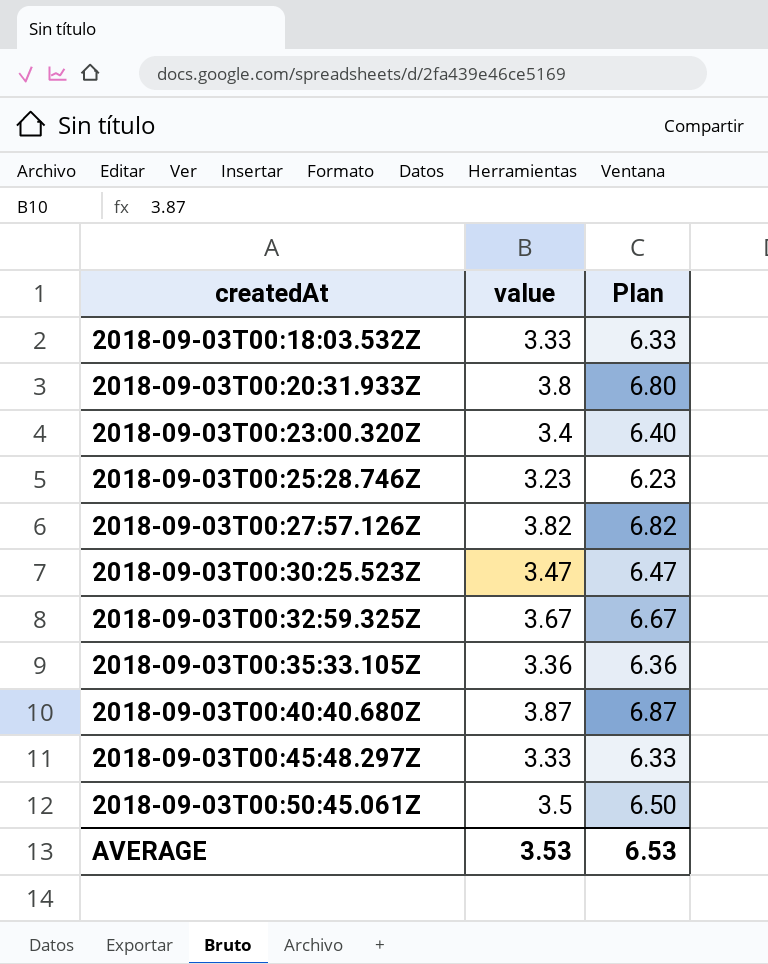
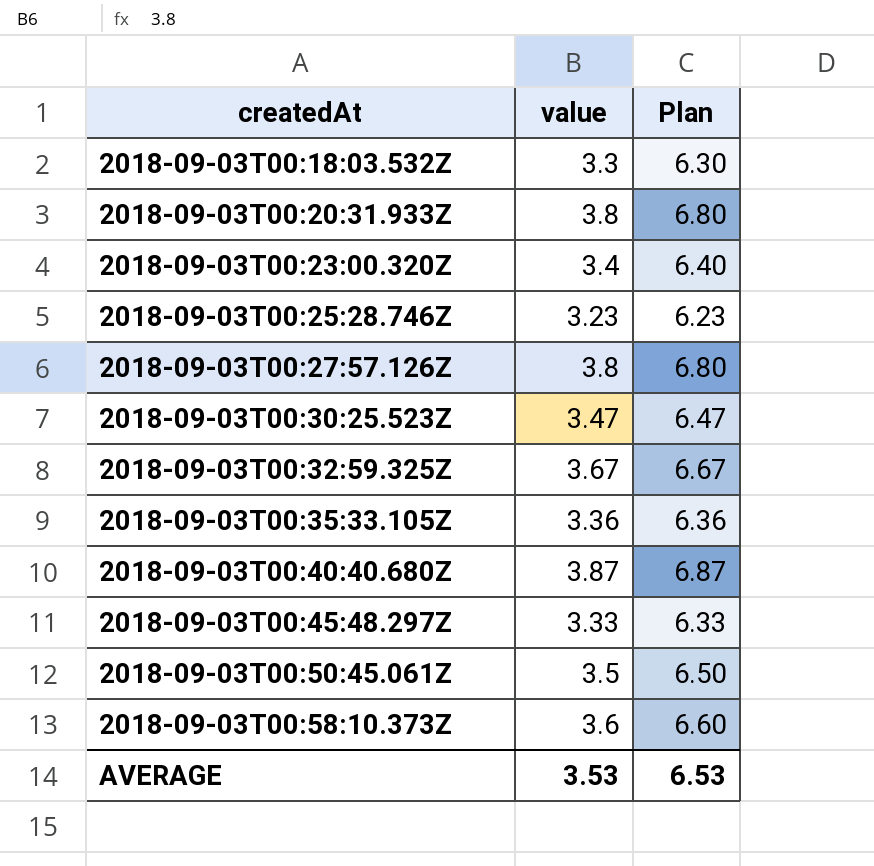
2018-09-03T00:18:03.532Z | value: 3.33 -> 3.3
2018-09-03T00:18:03.532Z | Plan: 6.33 -> 6.30
2018-09-03T00:27:57.126Z | value: 3.82 -> 3.8
2018-09-03T00:27:57.126Z | Plan: 6.82 -> 6.80
row 2018-09-03T00:58:10.373Z: none -> 3.6 | 6.60

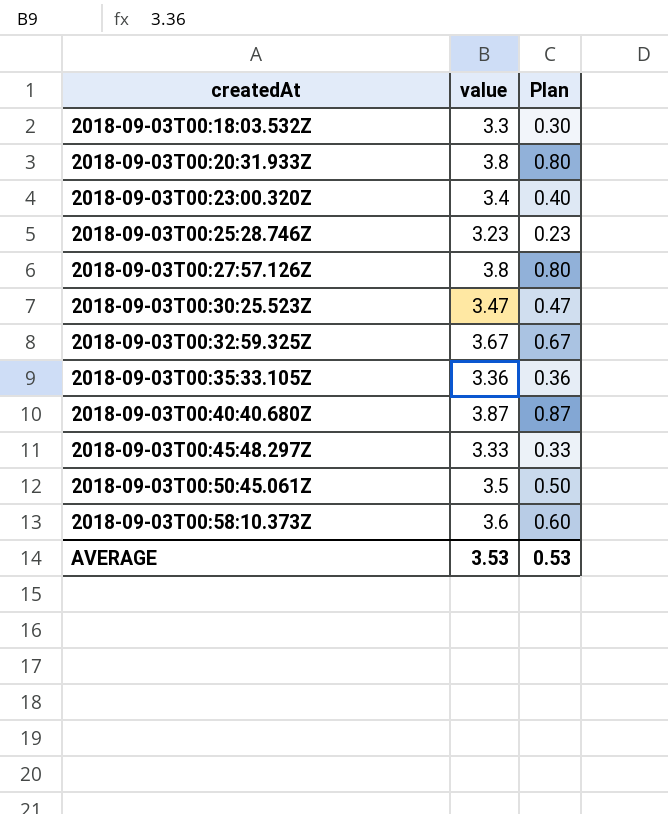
column Plan | formula: [value] + 3 -> [value] - 3
AVERAGE | Plan: 6.53 -> 0.53

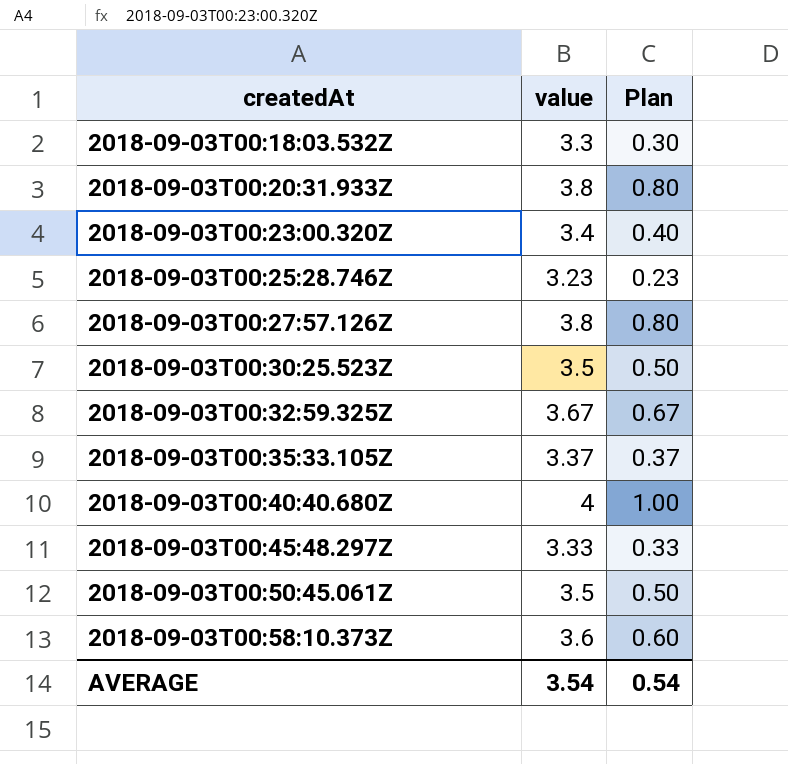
2018-09-03T00:30:25.523Z | value: 3.47 -> 3.5
2018-09-03T00:30:25.523Z | Plan: 0.47 -> 0.50
2018-09-03T00:35:33.105Z | value: 3.36 -> 3.37
2018-09-03T00:35:33.105Z | Plan: 0.36 -> 0.37
2018-09-03T00:40:40.680Z | value: 3.87 -> 4
2018-09-03T00:40:40.680Z | Plan: 0.87 -> 1.00
AVERAGE | value: 3.53 -> 3.54
AVERAGE | Plan: 0.53 -> 0.54

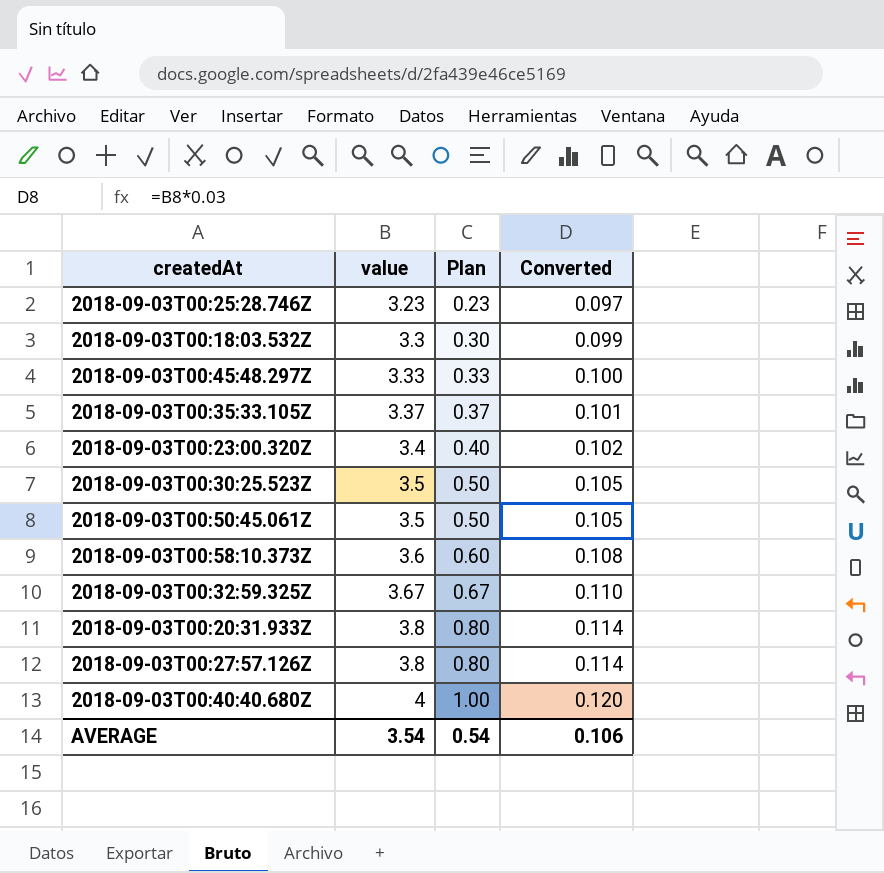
row order: createdAt ascending -> value ascending
column Converted | formula: none -> [value] * 0.03

